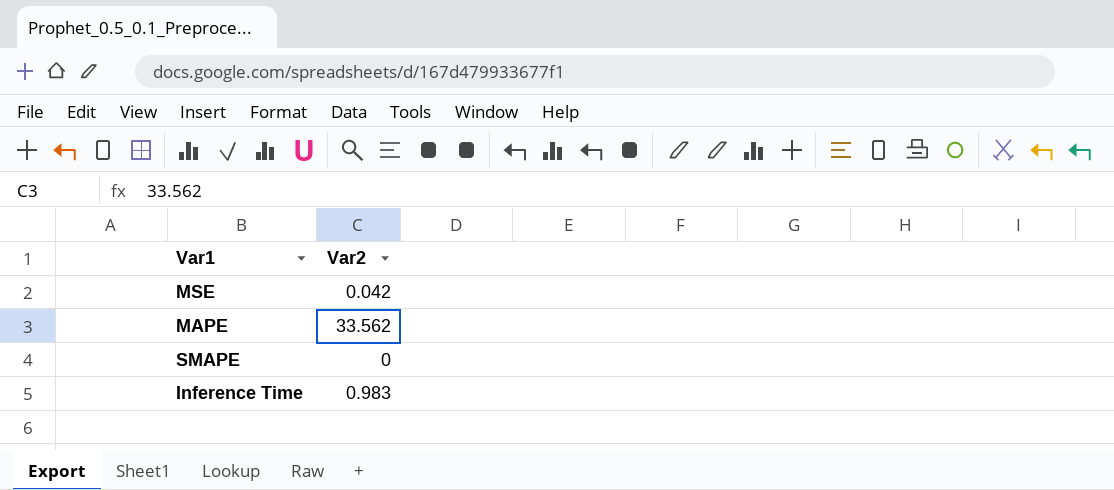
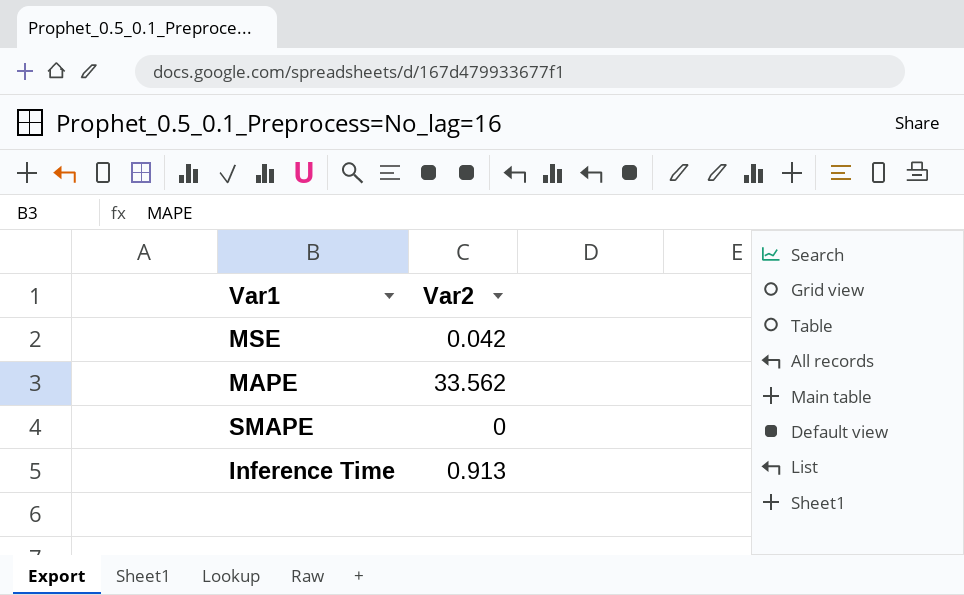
Inference Time | Var2: 0.983 -> 0.913

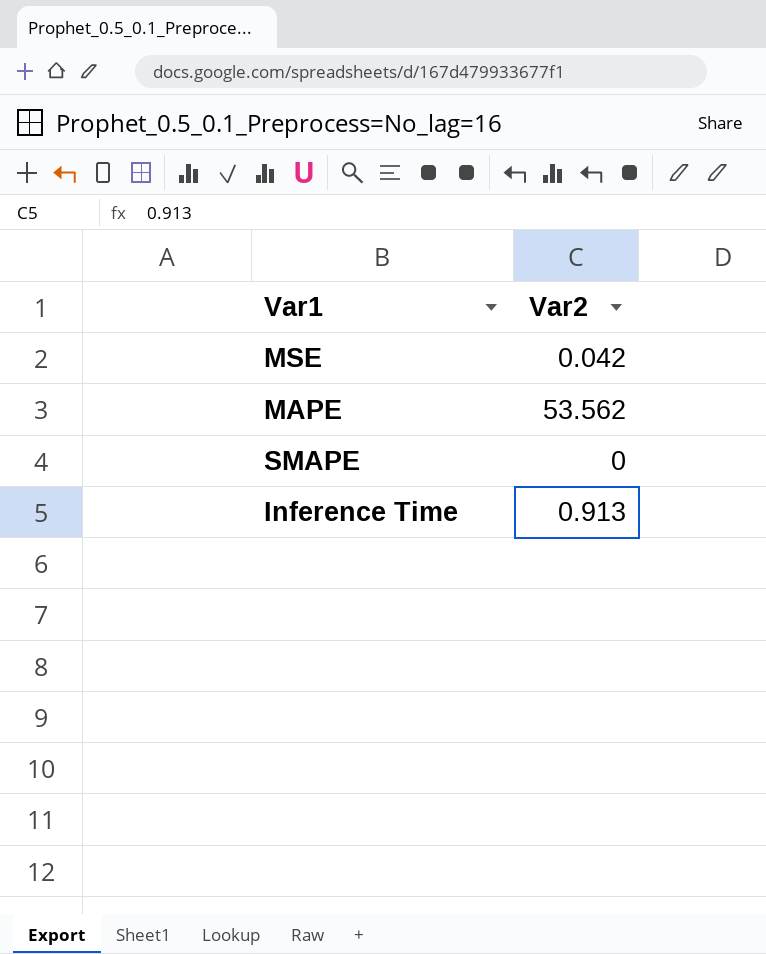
MAPE | Var2: 33.562 -> 53.562

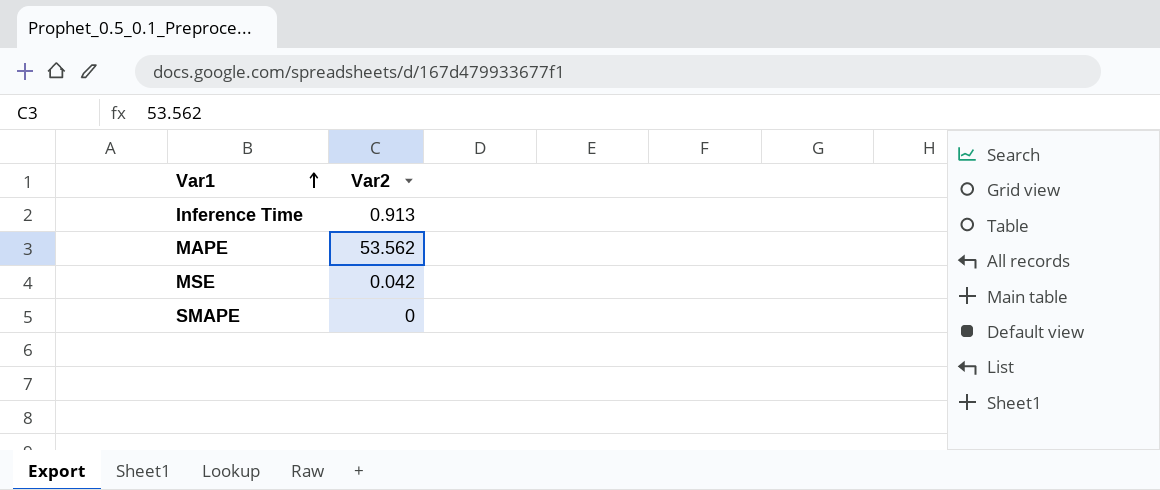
row order: none -> Var1 ascending

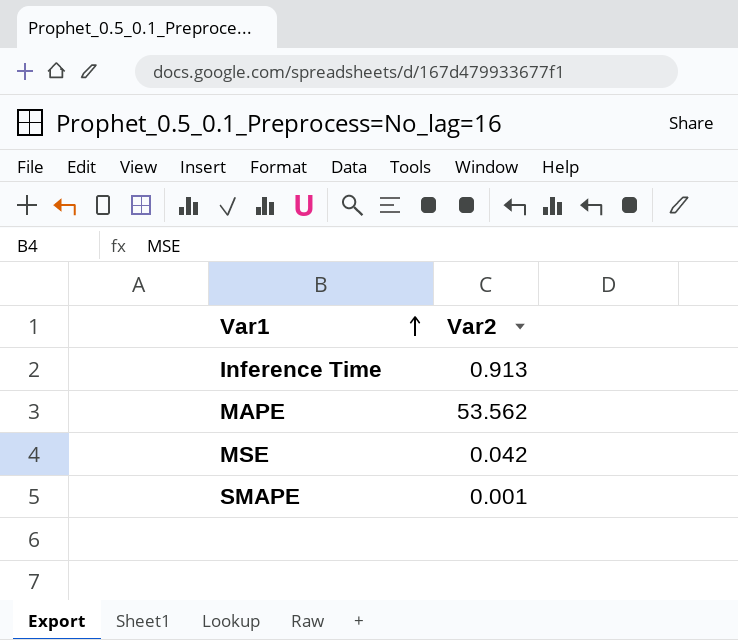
SMAPE | Var2: 0 -> 0.001

